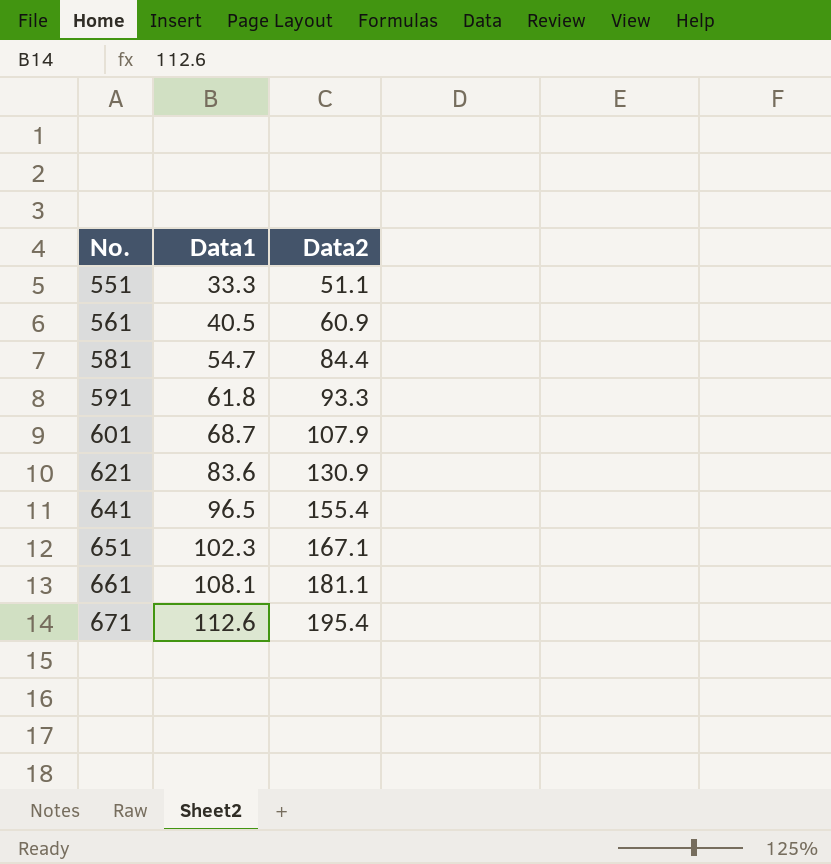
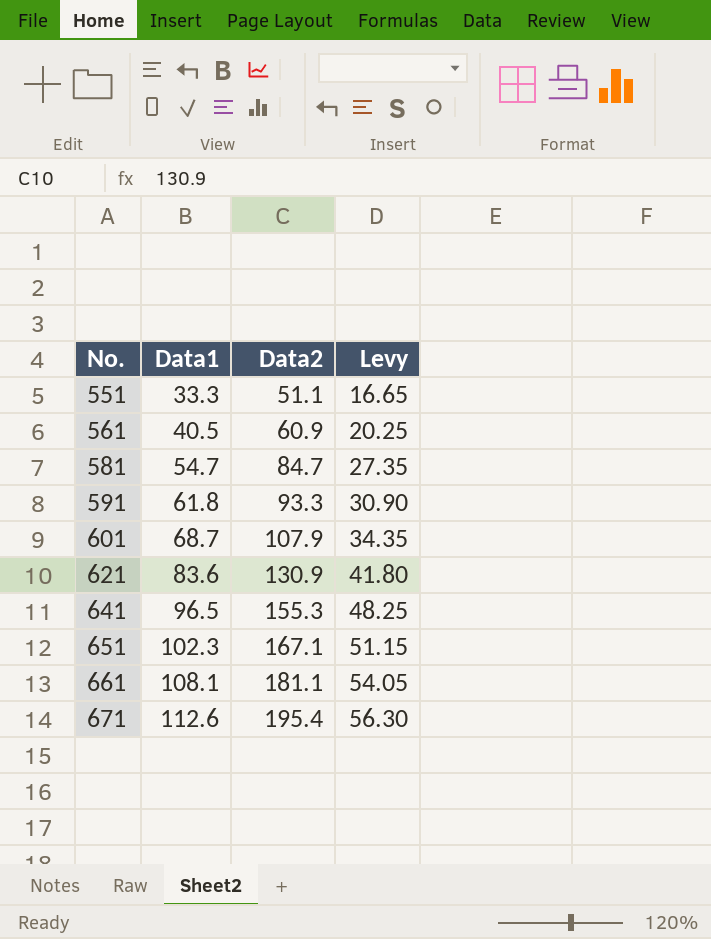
column Levy | formula: none -> [Data1] * 0.5
581 | Data2: 84.4 -> 84.7
641 | Data2: 155.4 -> 155.3

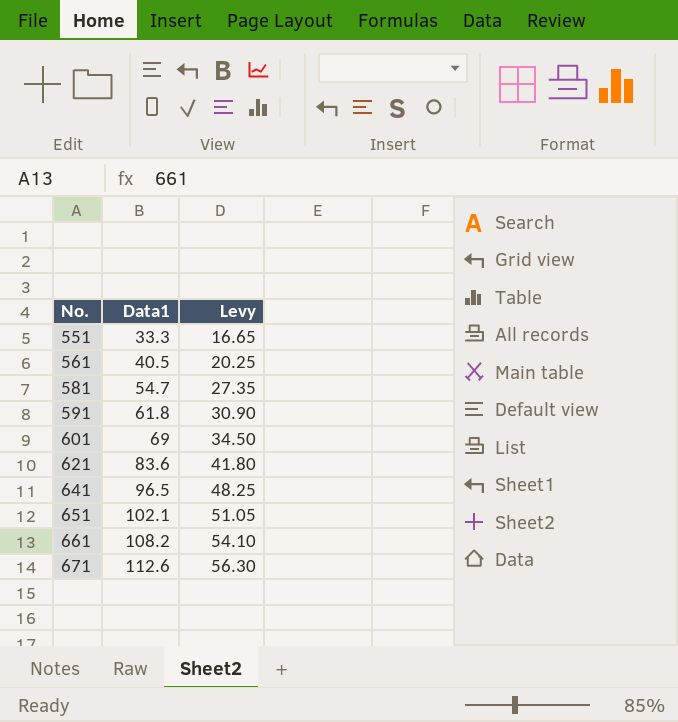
column Data2 | position: 3 -> none
601 | Data1: 68.7 -> 69
601 | Levy: 34.35 -> 34.50
651 | Data1: 102.3 -> 102.1
651 | Levy: 51.15 -> 51.05
661 | Data1: 108.1 -> 108.2
661 | Levy: 54.05 -> 54.10

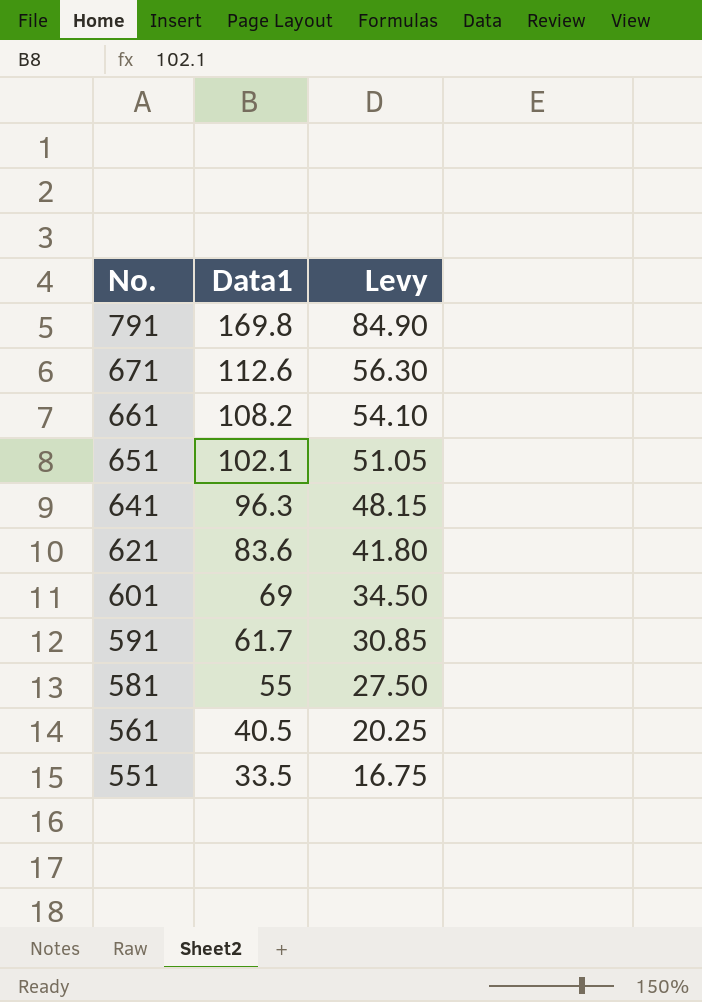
row order: No. ascending -> No. descending
row 791: none -> 169.8 | 84.90
641 | Data1: 96.5 -> 96.3
641 | Levy: 48.25 -> 48.15
591 | Data1: 61.8 -> 61.7
591 | Levy: 30.90 -> 30.85
581 | Data1: 54.7 -> 55
581 | Levy: 27.35 -> 27.50
551 | Data1: 33.3 -> 33.5
551 | Levy: 16.65 -> 16.75

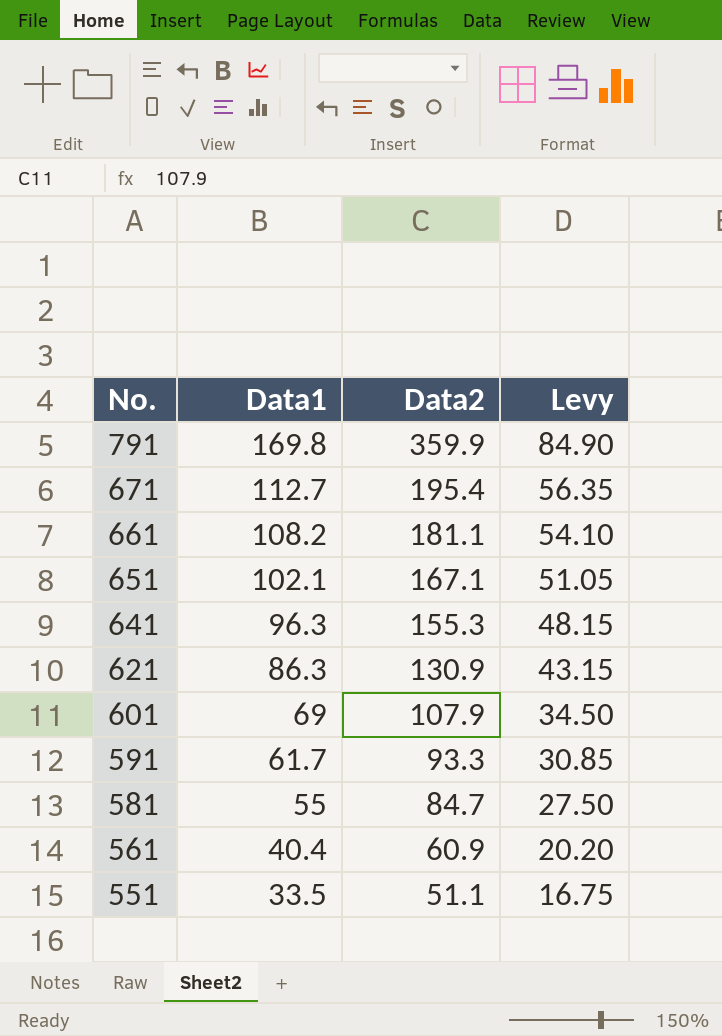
column Data2 | position: none -> 3
671 | Data1: 112.6 -> 112.7
671 | Levy: 56.30 -> 56.35
621 | Data1: 83.6 -> 86.3
621 | Levy: 41.80 -> 43.15
561 | Data1: 40.5 -> 40.4
561 | Levy: 20.25 -> 20.20

